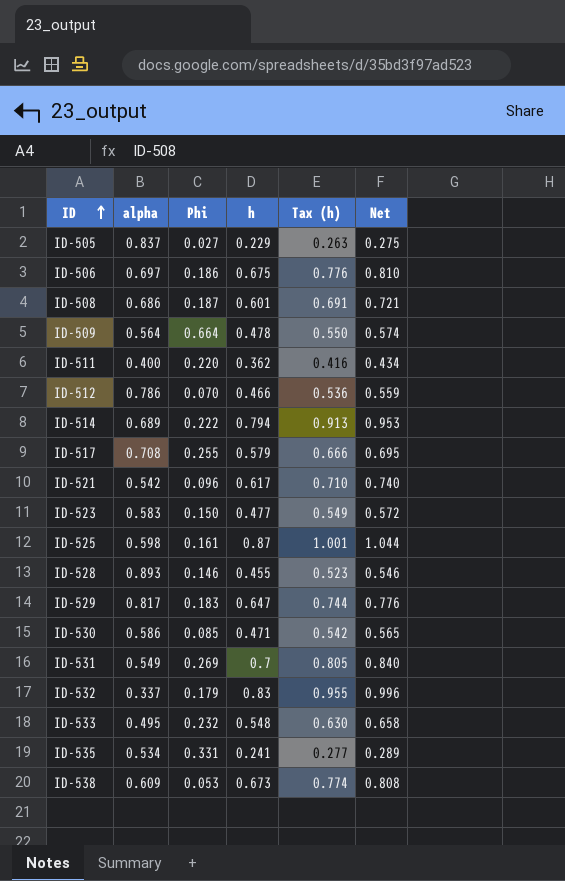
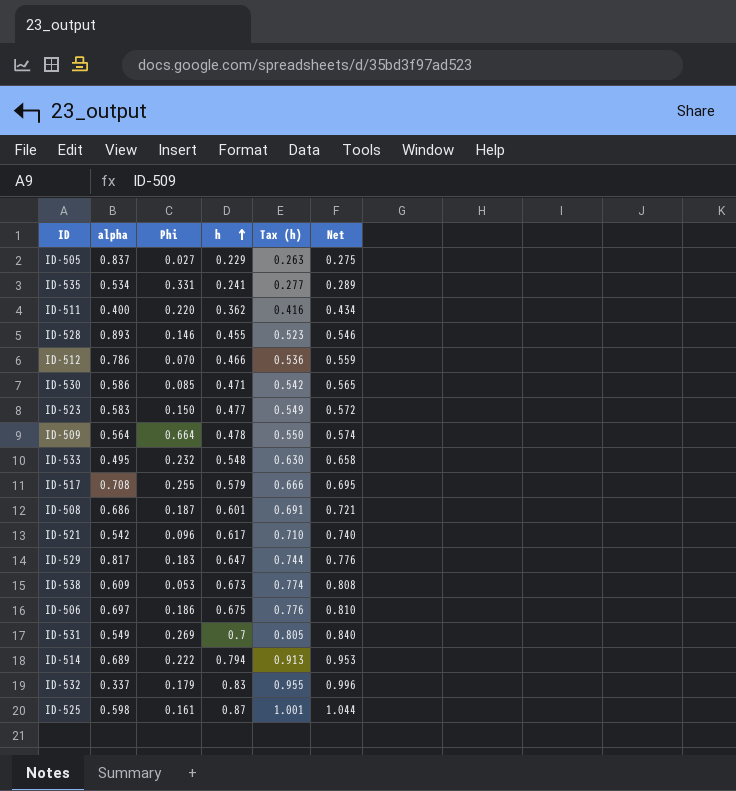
row order: ID ascending -> h ascending

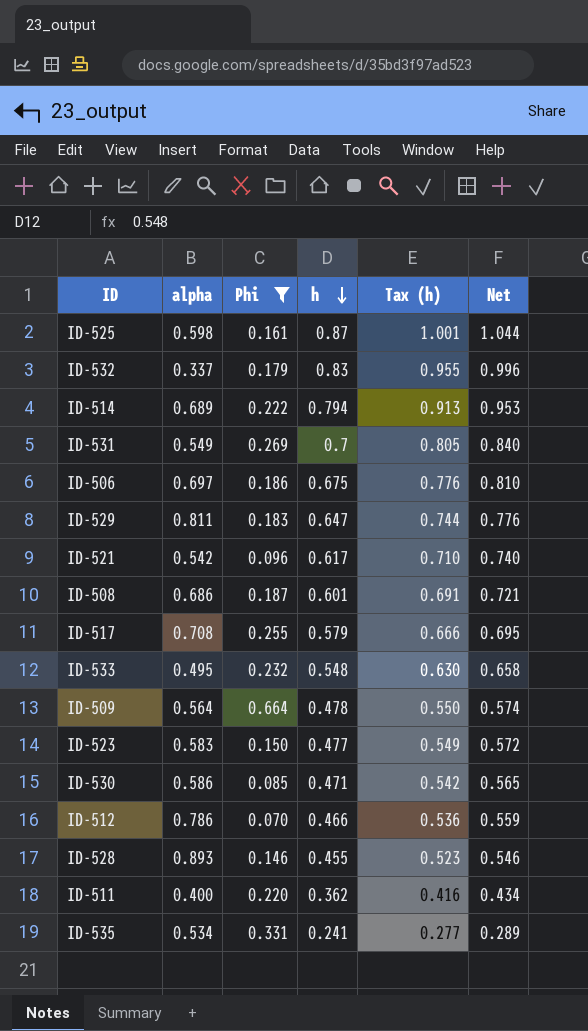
filter: none -> Phi >= 0.070
row order: h ascending -> h descending
ID-529 | alpha: 0.817 -> 0.811

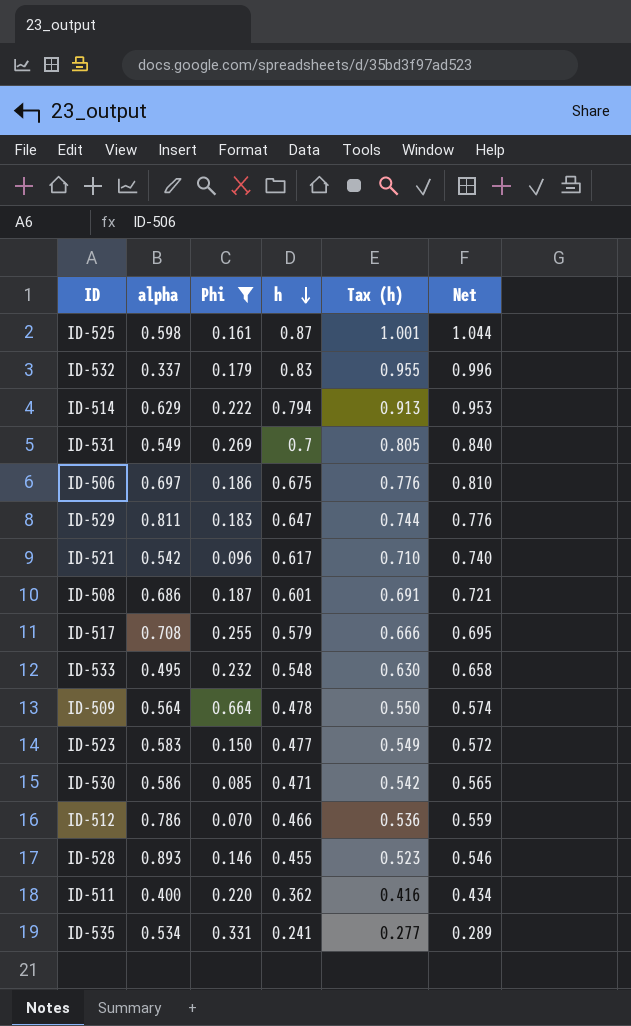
ID-514 | alpha: 0.689 -> 0.629

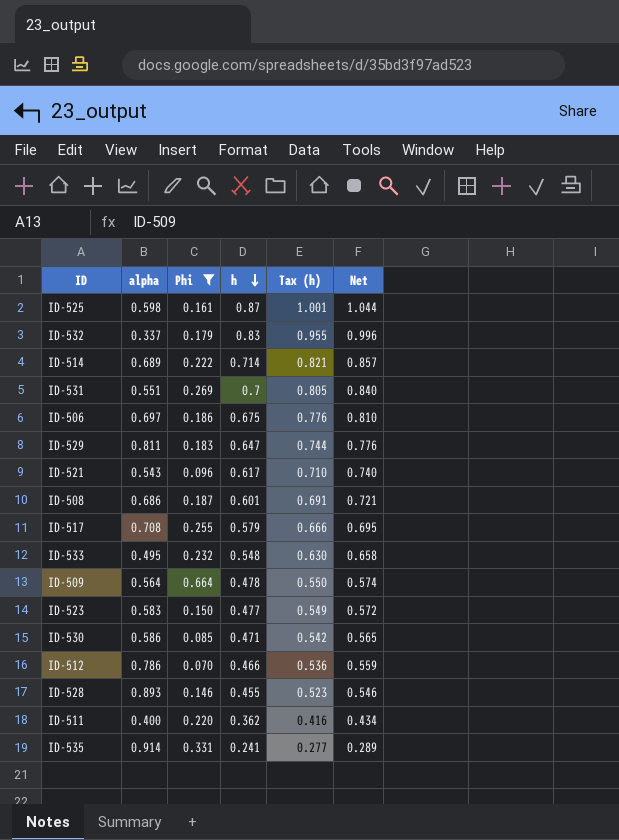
ID-514 | alpha: 0.629 -> 0.689
ID-514 | h: 0.794 -> 0.714
ID-514 | Tax (h): 0.913 -> 0.821
ID-514 | Net: 0.953 -> 0.857
ID-531 | alpha: 0.549 -> 0.551
ID-521 | alpha: 0.542 -> 0.543
ID-535 | alpha: 0.534 -> 0.914

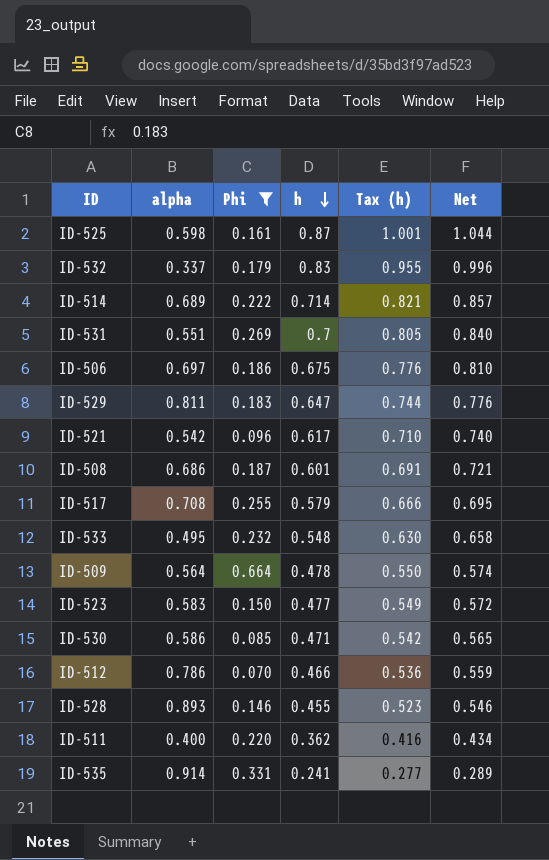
ID-521 | alpha: 0.543 -> 0.542

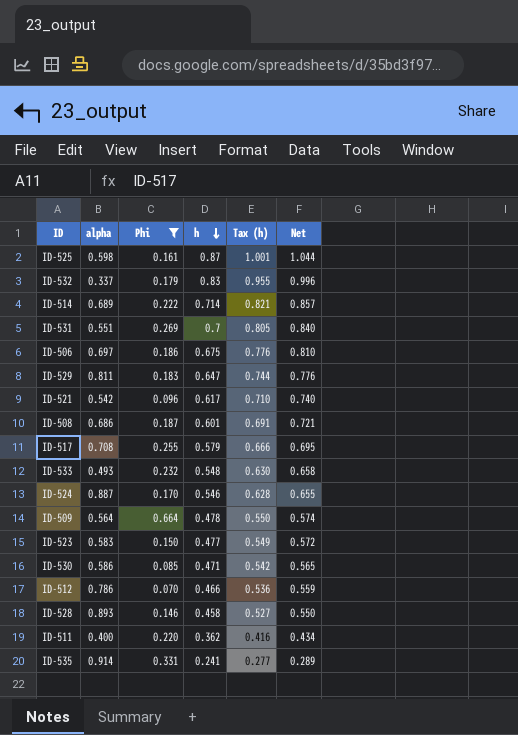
ID-533 | alpha: 0.495 -> 0.493
row ID-524: none -> 0.887 | 0.170 | 0.546 | 0.628 | 0.655
ID-528 | h: 0.455 -> 0.458
ID-528 | Tax (h): 0.523 -> 0.527
ID-528 | Net: 0.546 -> 0.550

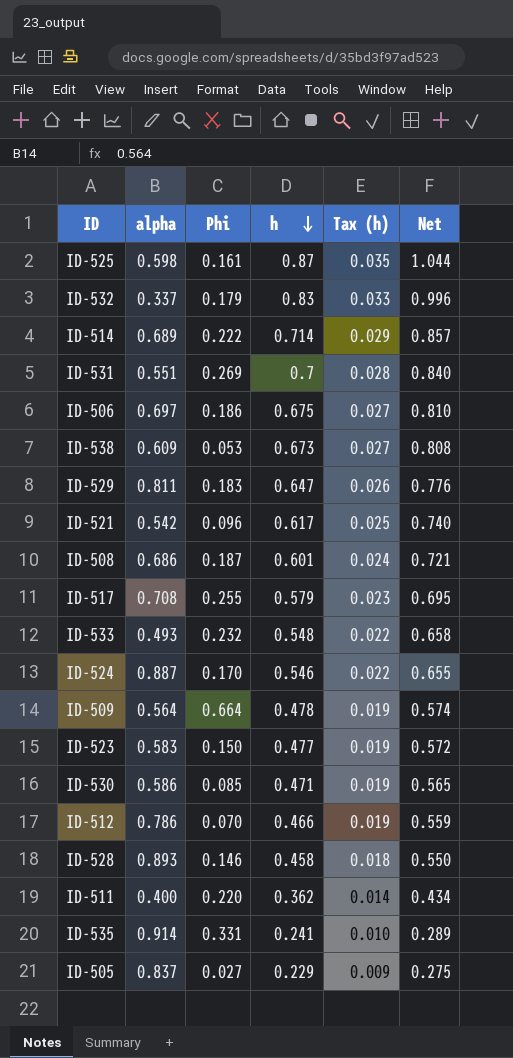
filter: Phi >= 0.070 -> none
column Tax (h) | formula: [h] * 1.15 -> [h] * 0.04

